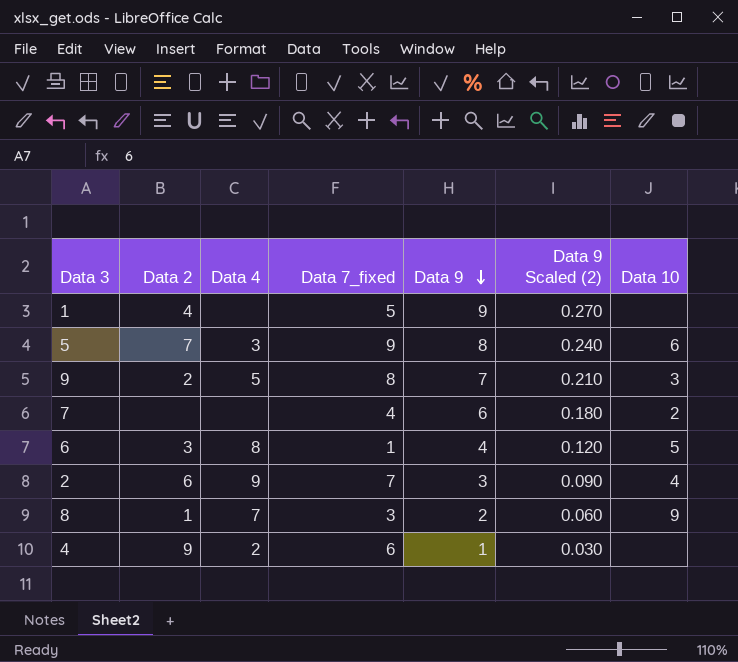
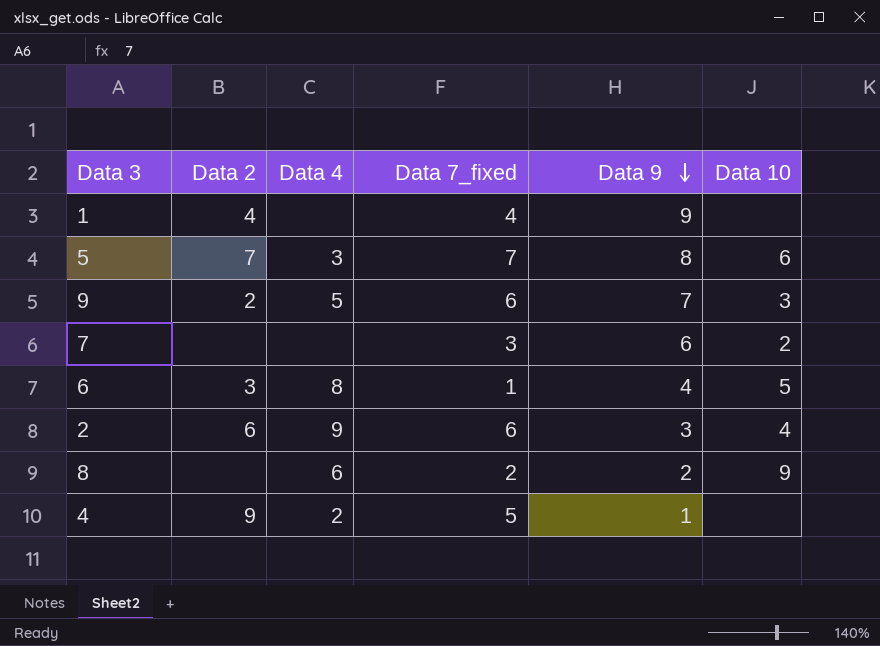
column Data 9 Scaled (2) | formula: [Data 9] * 0.03 -> none
1 | Data 7_fixed: 5 -> 4
5 | Data 7_fixed: 9 -> 7
9 | Data 7_fixed: 8 -> 6
7 | Data 7_fixed: 4 -> 3
2 | Data 7_fixed: 7 -> 6
8 | Data 2: 1 -> none
8 | Data 4: 7 -> 6
8 | Data 7_fixed: 3 -> 2
4 | Data 7_fixed: 6 -> 5

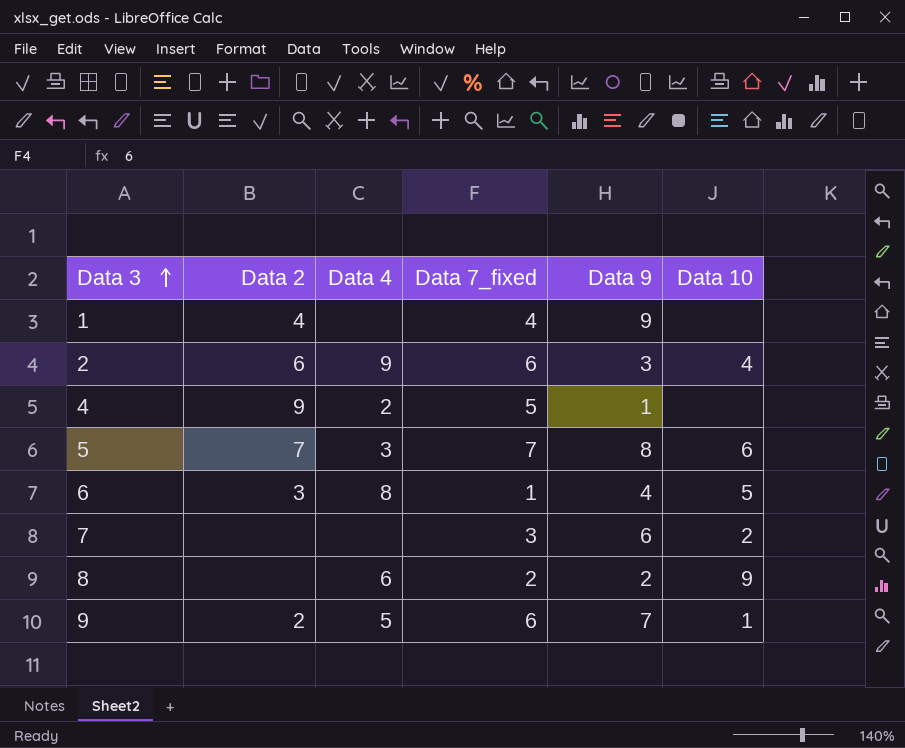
row order: Data 9 descending -> Data 3 ascending
9 | Data 10: 3 -> 1

